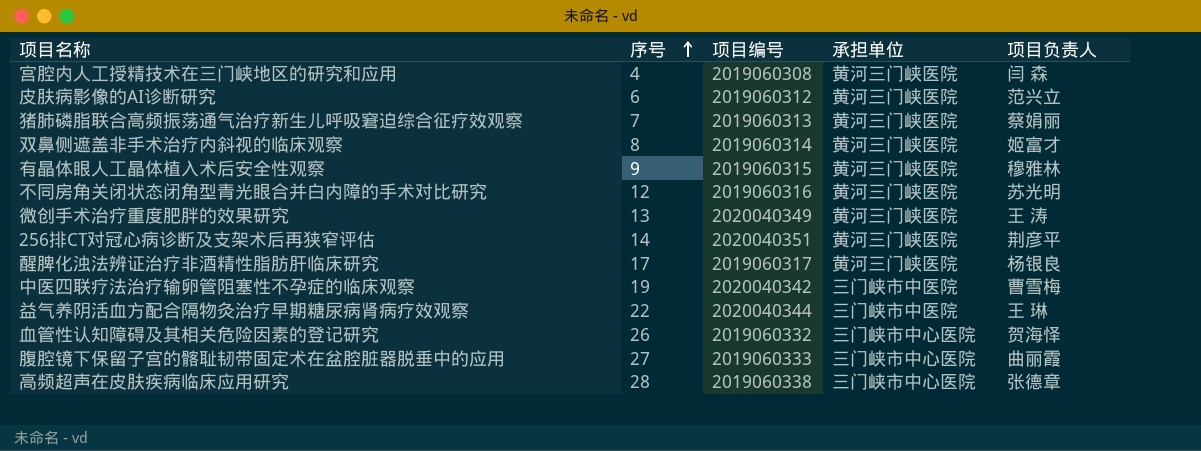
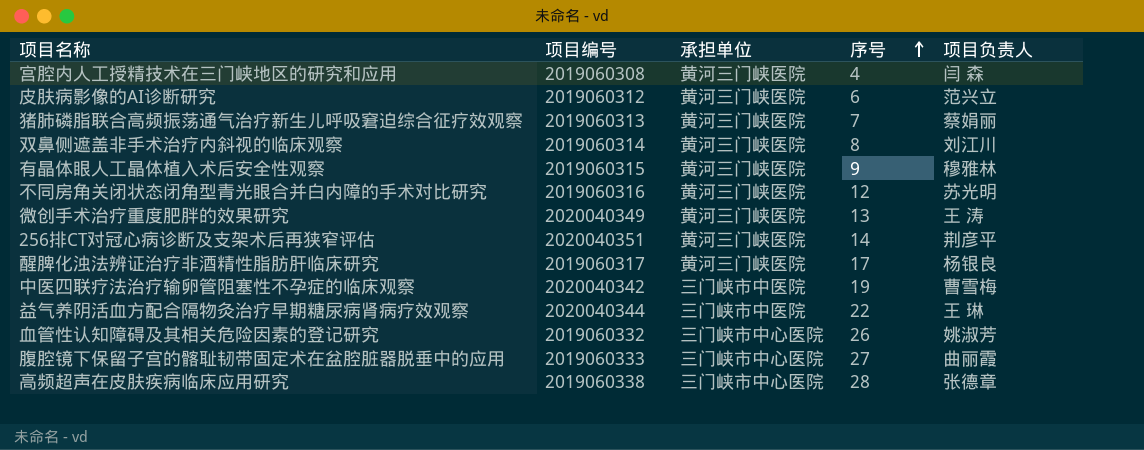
column 序号 | position: 2 -> 4
双鼻侧遮盖非手术治疗内斜视的临床观察 | 项目负责人: 姬富才 -> 刘江川
血管性认知障碍及其相关危险因素的登记研究 | 项目负责人: 贺海怿 -> 姚淑芳

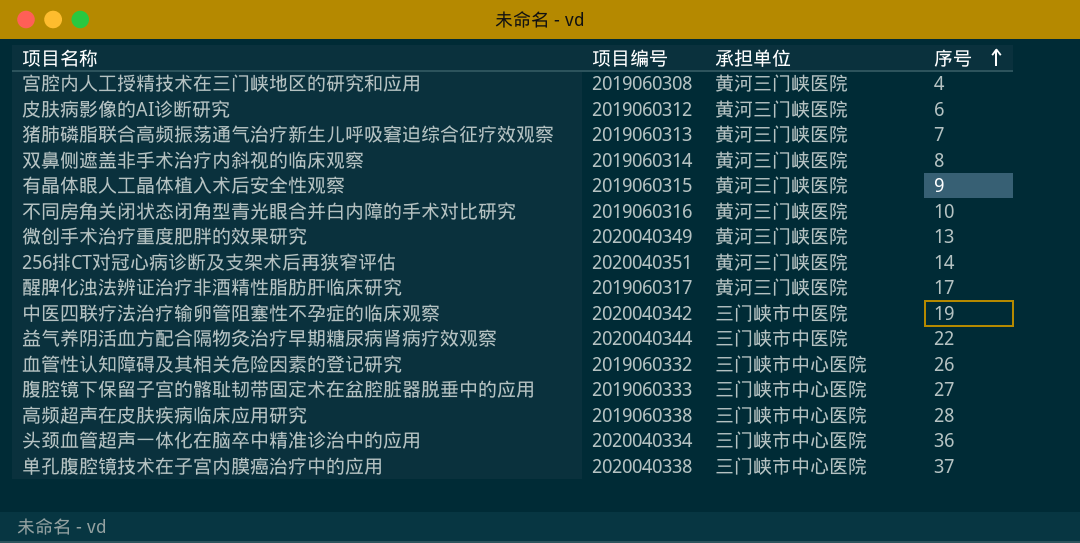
column 项目负责人 | position: 5 -> none
不同房角关闭状态闭角型青光眼合并白内障的手术对比研究 | 序号: 12 -> 10
row 头颈血管超声一体化在脑卒中精准诊治中的应用: none -> 2020040334 | 三门峡市中心医院 | 36
row 单孔腹腔镜技术在子宫内膜癌治疗中的应用: none -> 2020040338 | 三门峡市中心医院 | 37

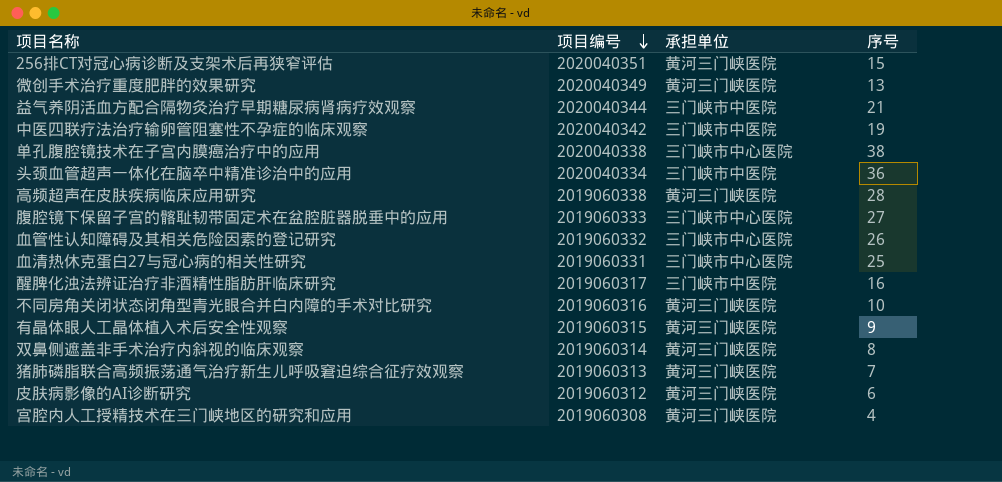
row order: 序号 ascending -> 项目编号 descending
256排CT对冠心病诊断及支架术后再狭窄评估 | 序号: 14 -> 15
益气养阴活血方配合隔物灸治疗早期糖尿病肾病疗效观察 | 序号: 22 -> 21
单孔腹腔镜技术在子宫内膜癌治疗中的应用 | 序号: 37 -> 38
头颈血管超声一体化在脑卒中精准诊治中的应用 | 承担单位: 三门峡市中心医院 -> 三门峡市中医院
高频超声在皮肤疾病临床应用研究 | 承担单位: 三门峡市中心医院 -> 黄河三门峡医院
row 血清热休克蛋白27与冠心病的相关性研究: none -> 2019060331 | 三门峡市中心医院 | 25
醒脾化浊法辨证治疗非酒精性脂肪肝临床研究 | 承担单位: 黄河三门峡医院 -> 三门峡市中医院
醒脾化浊法辨证治疗非酒精性脂肪肝临床研究 | 序号: 17 -> 16

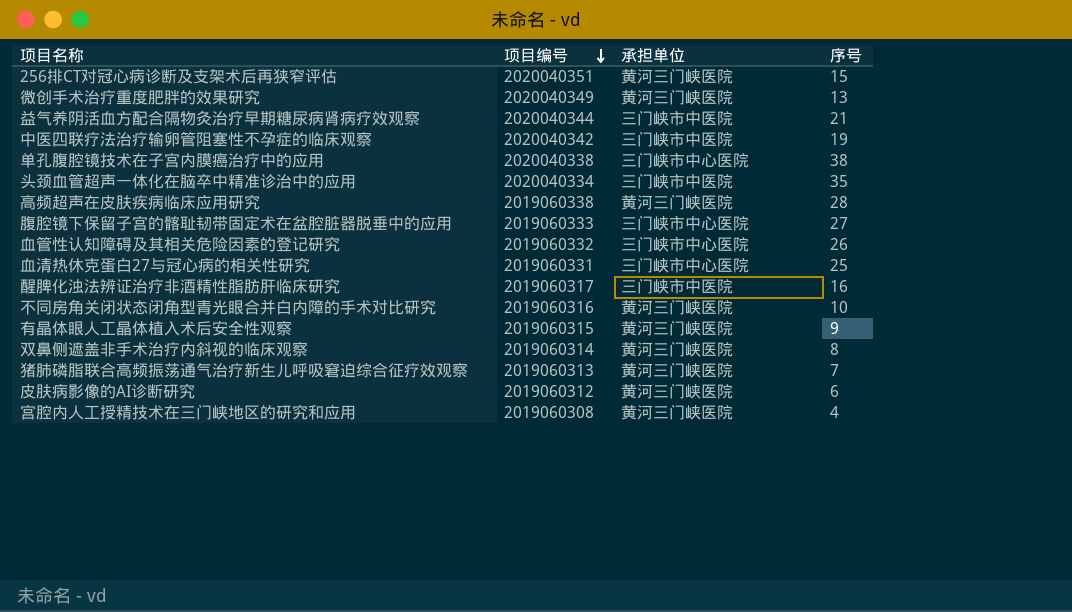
头颈血管超声一体化在脑卒中精准诊治中的应用 | 序号: 36 -> 35

